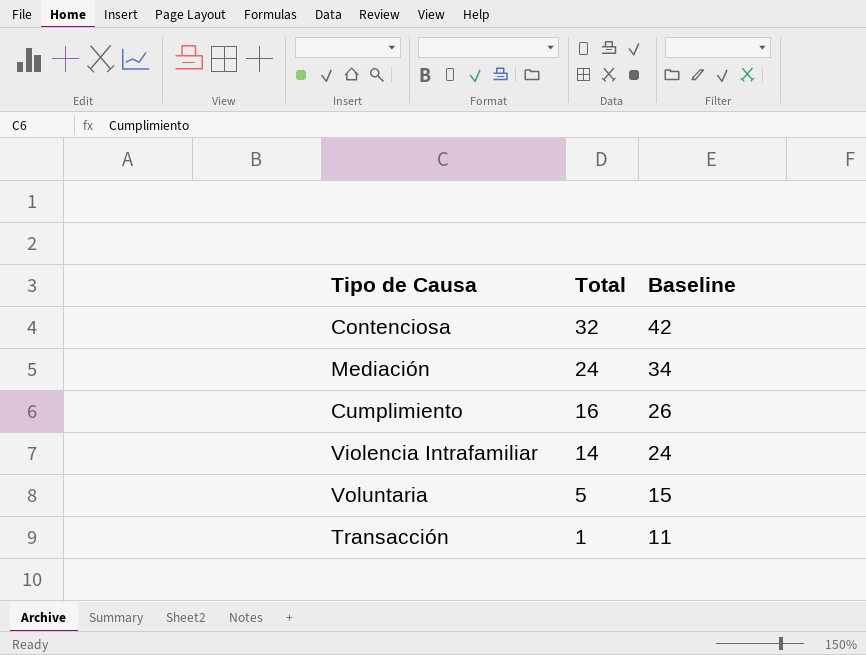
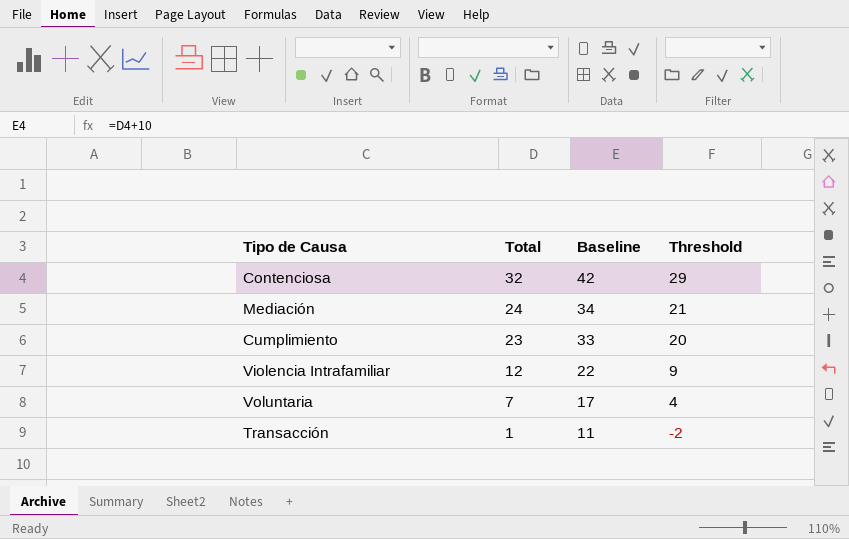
column Threshold | formula: none -> [Total] - 3
Cumplimiento | Total: 16 -> 23
Cumplimiento | Baseline: 26 -> 33
Violencia Intrafamiliar | Total: 14 -> 12
Violencia Intrafamiliar | Baseline: 24 -> 22
Voluntaria | Total: 5 -> 7
Voluntaria | Baseline: 15 -> 17

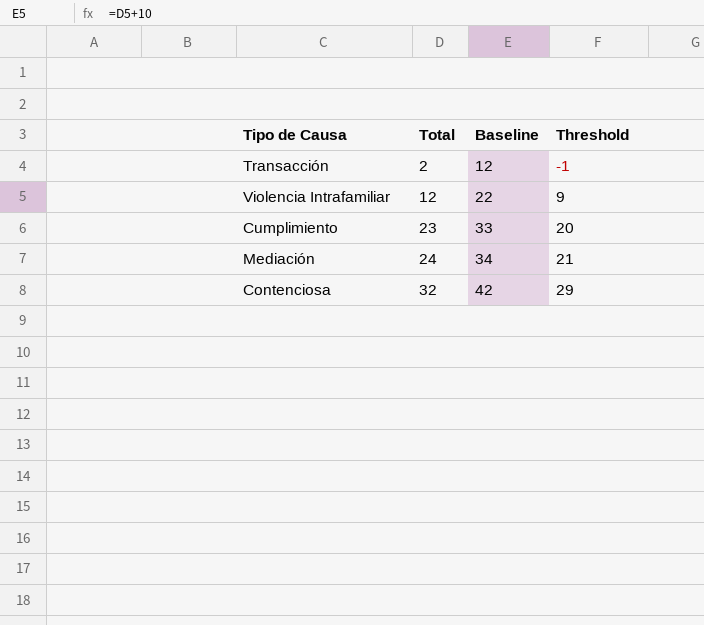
row order: Total descending -> Total ascending
row Voluntaria: 7 | 17 | 4 -> none
Transacción | Total: 1 -> 2
Transacción | Baseline: 11 -> 12
Transacción | Threshold: -2 -> -1

